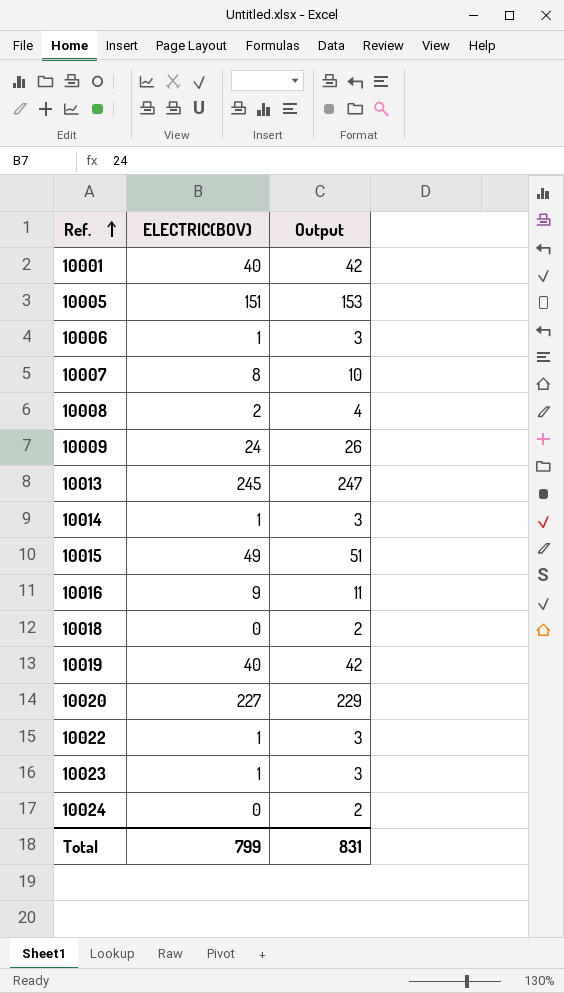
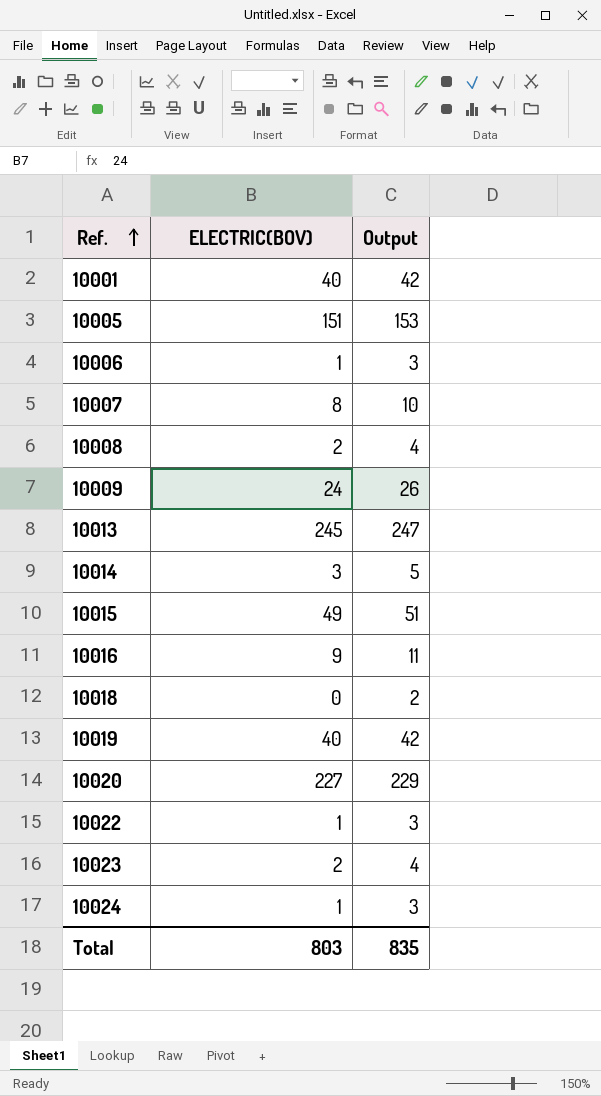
10014 | ELECTRIC(BOV): 1 -> 3
10014 | Output: 3 -> 5
10023 | ELECTRIC(BOV): 1 -> 2
10023 | Output: 3 -> 4
10024 | ELECTRIC(BOV): 0 -> 1
10024 | Output: 2 -> 3
Total | ELECTRIC(BOV): 799 -> 803
Total | Output: 831 -> 835

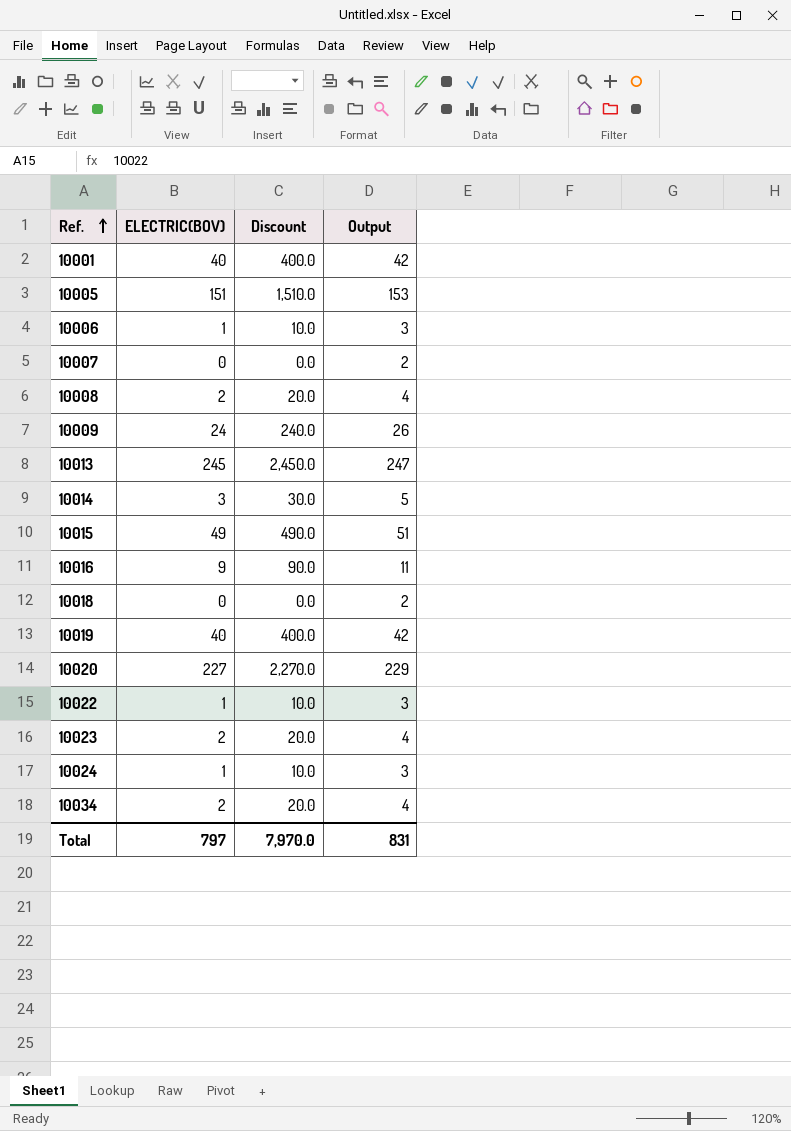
column Discount | formula: none -> [ELECTRIC(BOV)] * 10
10007 | ELECTRIC(BOV): 8 -> 0
10007 | Output: 10 -> 2
row 10034: none -> 2 | 20.0 | 4
Total | ELECTRIC(BOV): 803 -> 797
Total | Output: 835 -> 831

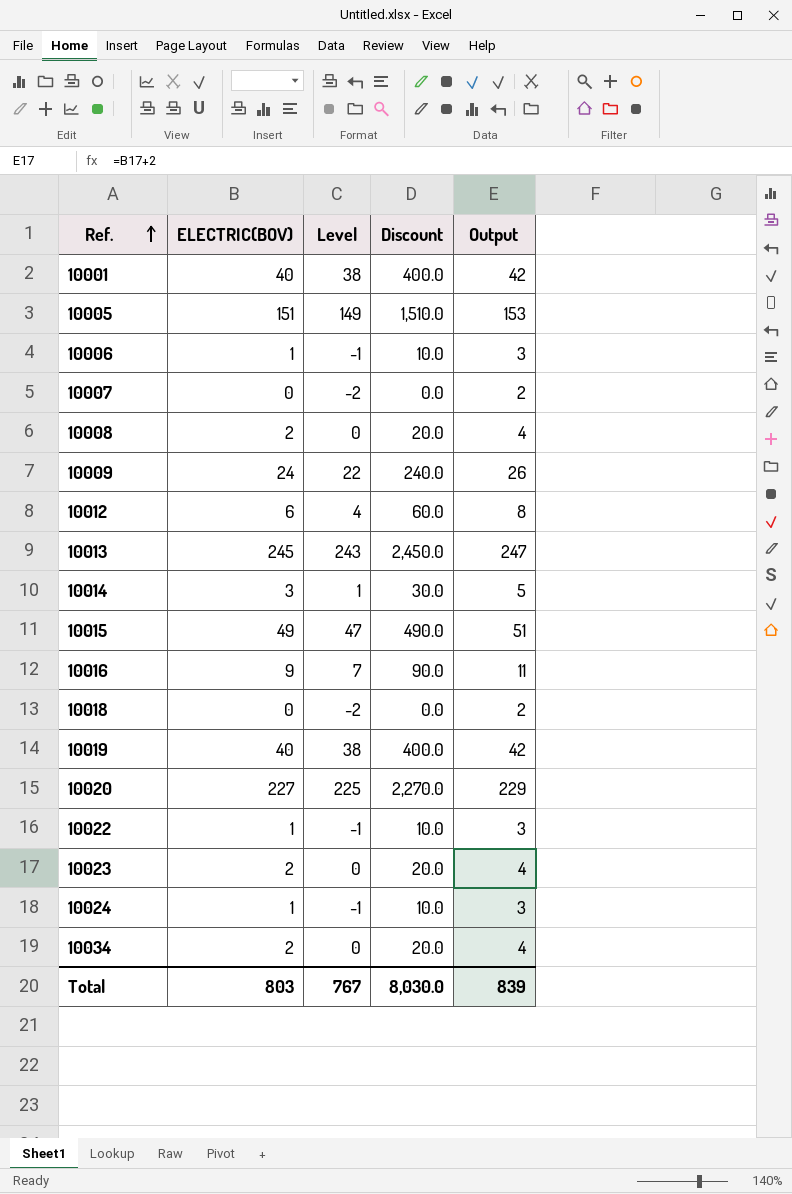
column Level | formula: none -> [ELECTRIC(BOV)] - 2
row 10012: none -> 6 | 4 | 60.0 | 8
Total | ELECTRIC(BOV): 797 -> 803
Total | Discount: 7,970.0 -> 8,030.0
Total | Output: 831 -> 839

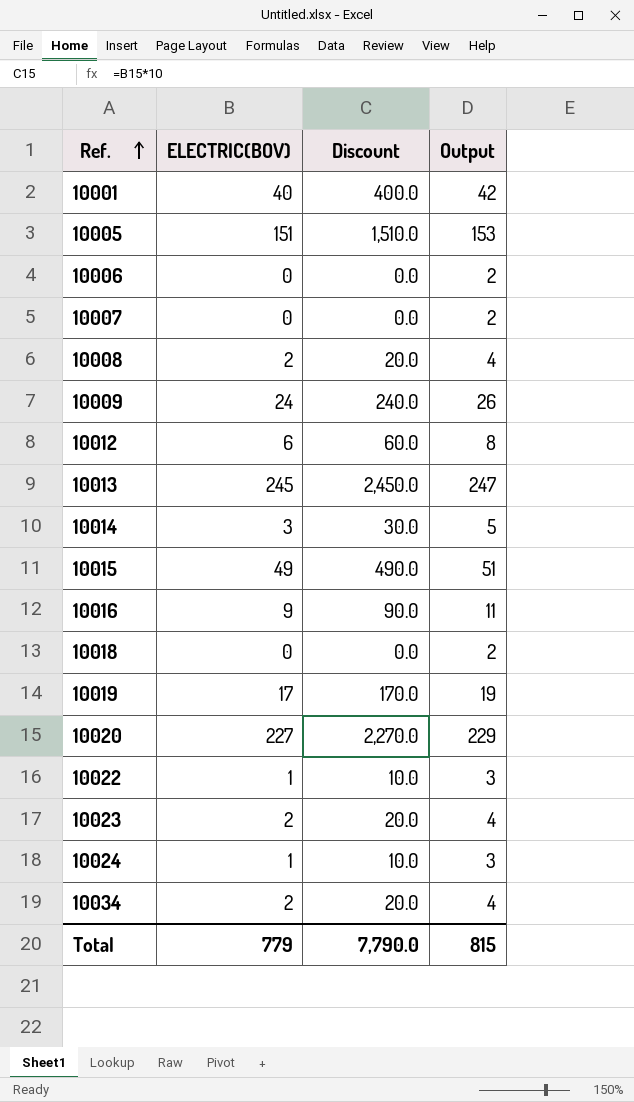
column Level | formula: [ELECTRIC(BOV)] - 2 -> none
10006 | ELECTRIC(BOV): 1 -> 0
10006 | Discount: 10.0 -> 0.0
10006 | Output: 3 -> 2
10019 | ELECTRIC(BOV): 40 -> 17
10019 | Discount: 400.0 -> 170.0
10019 | Output: 42 -> 19
Total | ELECTRIC(BOV): 803 -> 779
Total | Discount: 8,030.0 -> 7,790.0
Total | Output: 839 -> 815

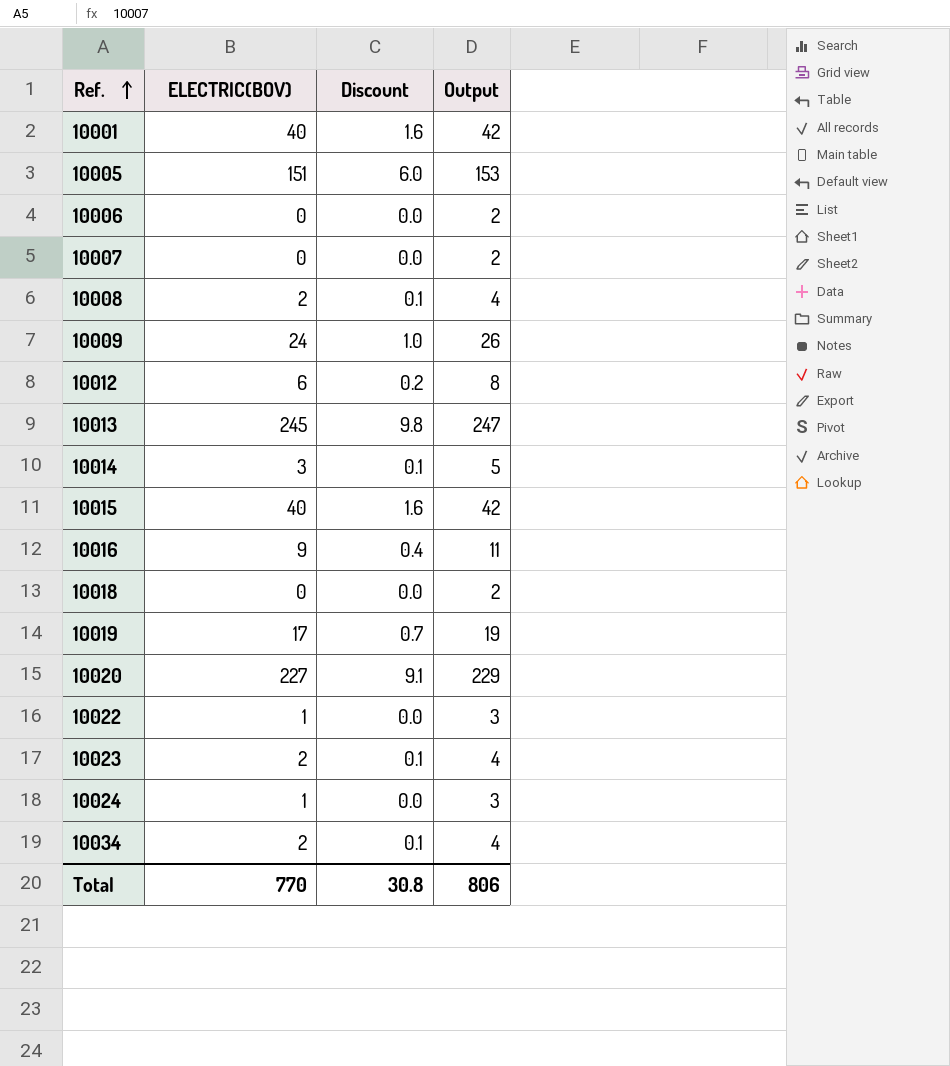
column Discount | formula: [ELECTRIC(BOV)] * 10 -> [ELECTRIC(BOV)] * 0.04
10015 | ELECTRIC(BOV): 49 -> 40
10015 | Output: 51 -> 42
Total | ELECTRIC(BOV): 779 -> 770
Total | Discount: 7,790.0 -> 30.8
Total | Output: 815 -> 806

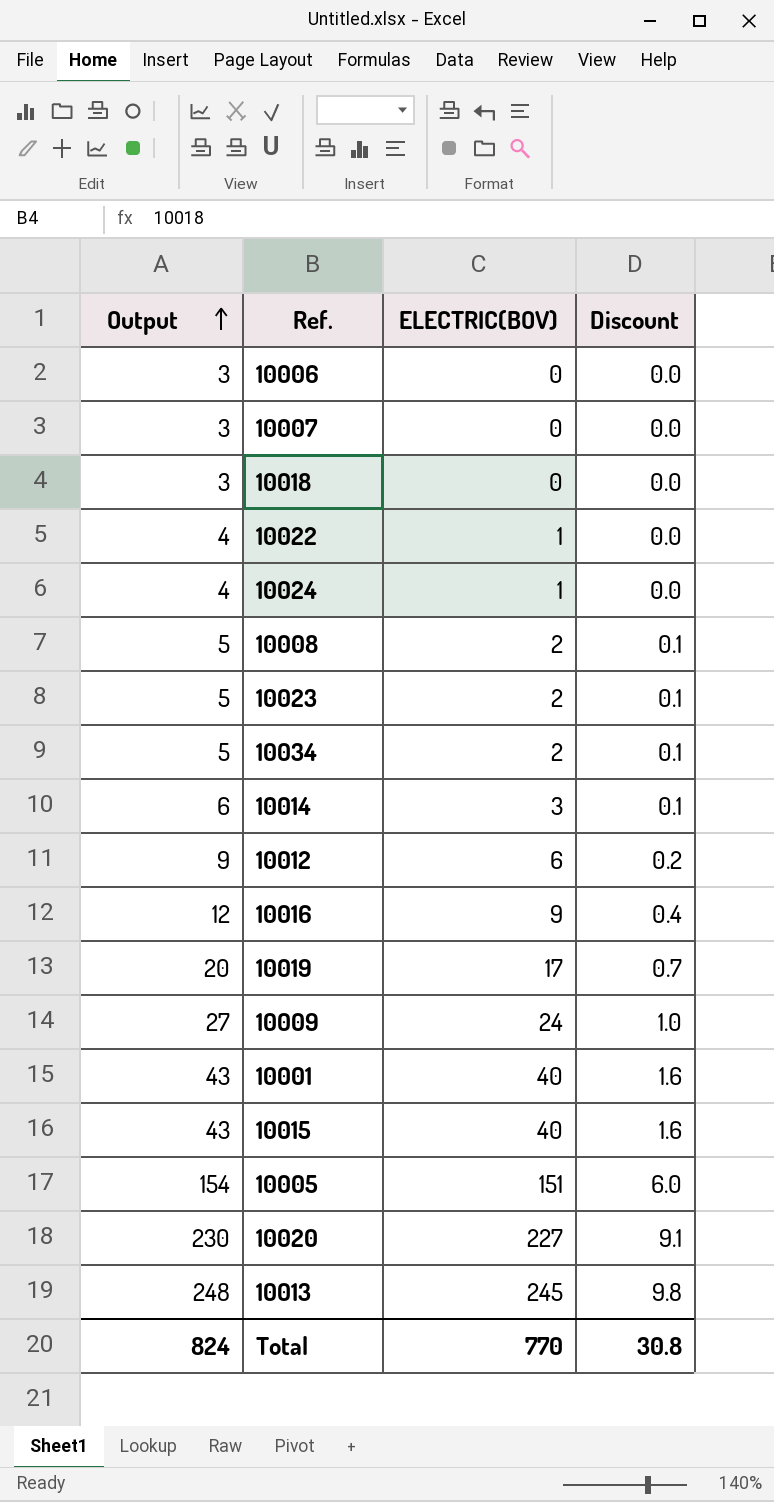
row order: Ref. ascending -> Output ascending
column Output | formula: [ELECTRIC(BOV)] + 2 -> [ELECTRIC(BOV)] + 3
column Output | position: 4 -> 1
Total | Output: 806 -> 824

